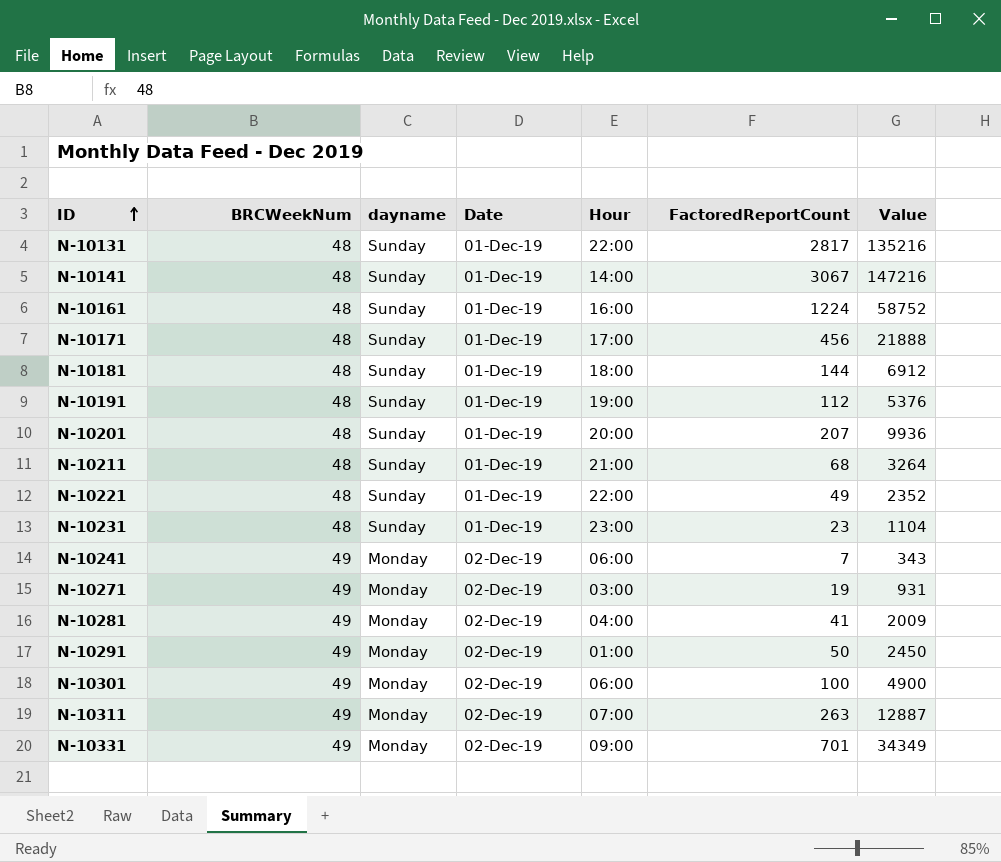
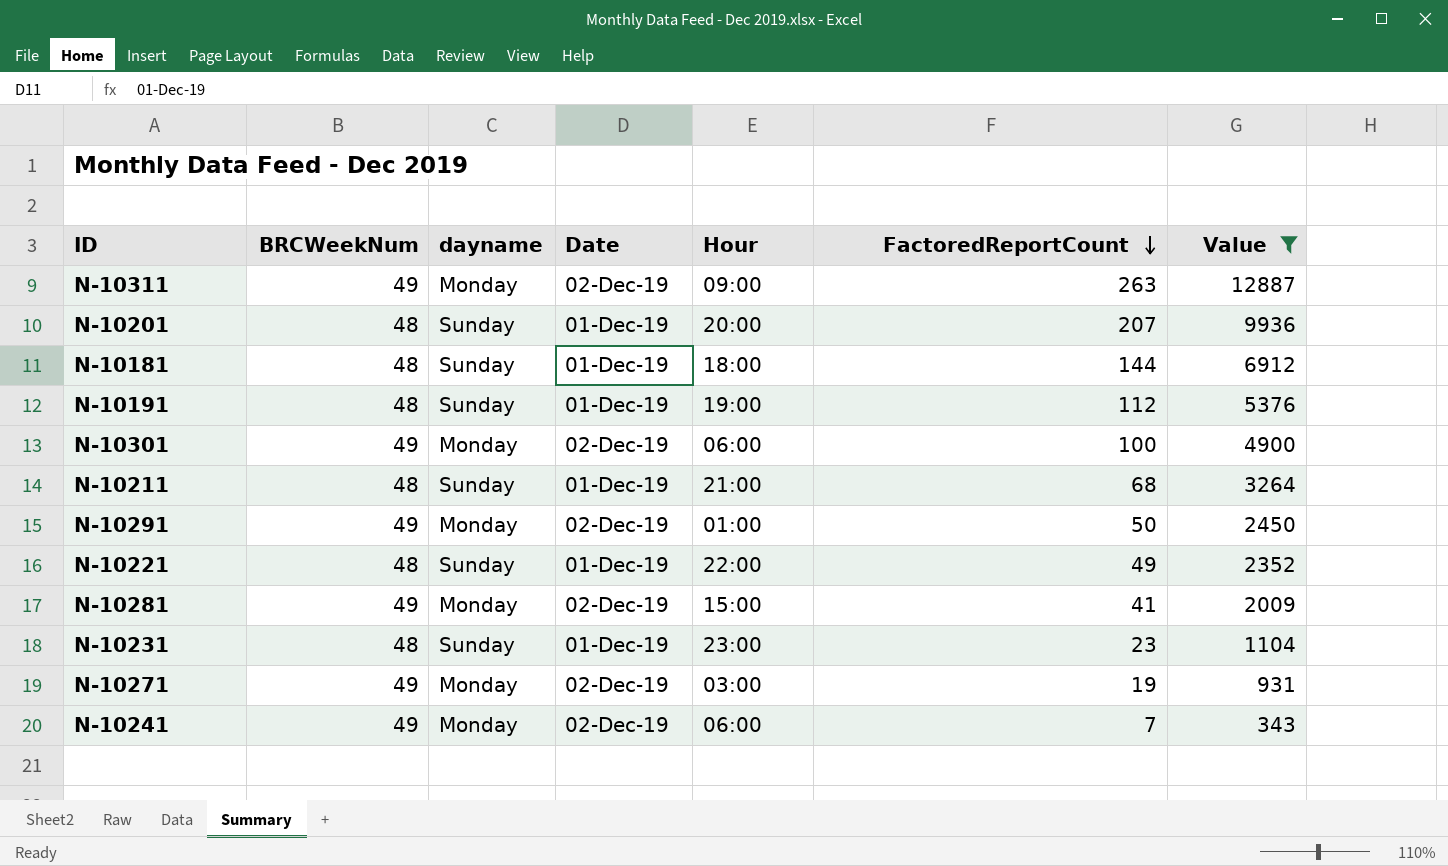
filter: none -> Value <= 12887
row order: ID ascending -> FactoredReportCount descending
N-10311 | Hour: 07:00 -> 09:00
N-10281 | Hour: 04:00 -> 15:00

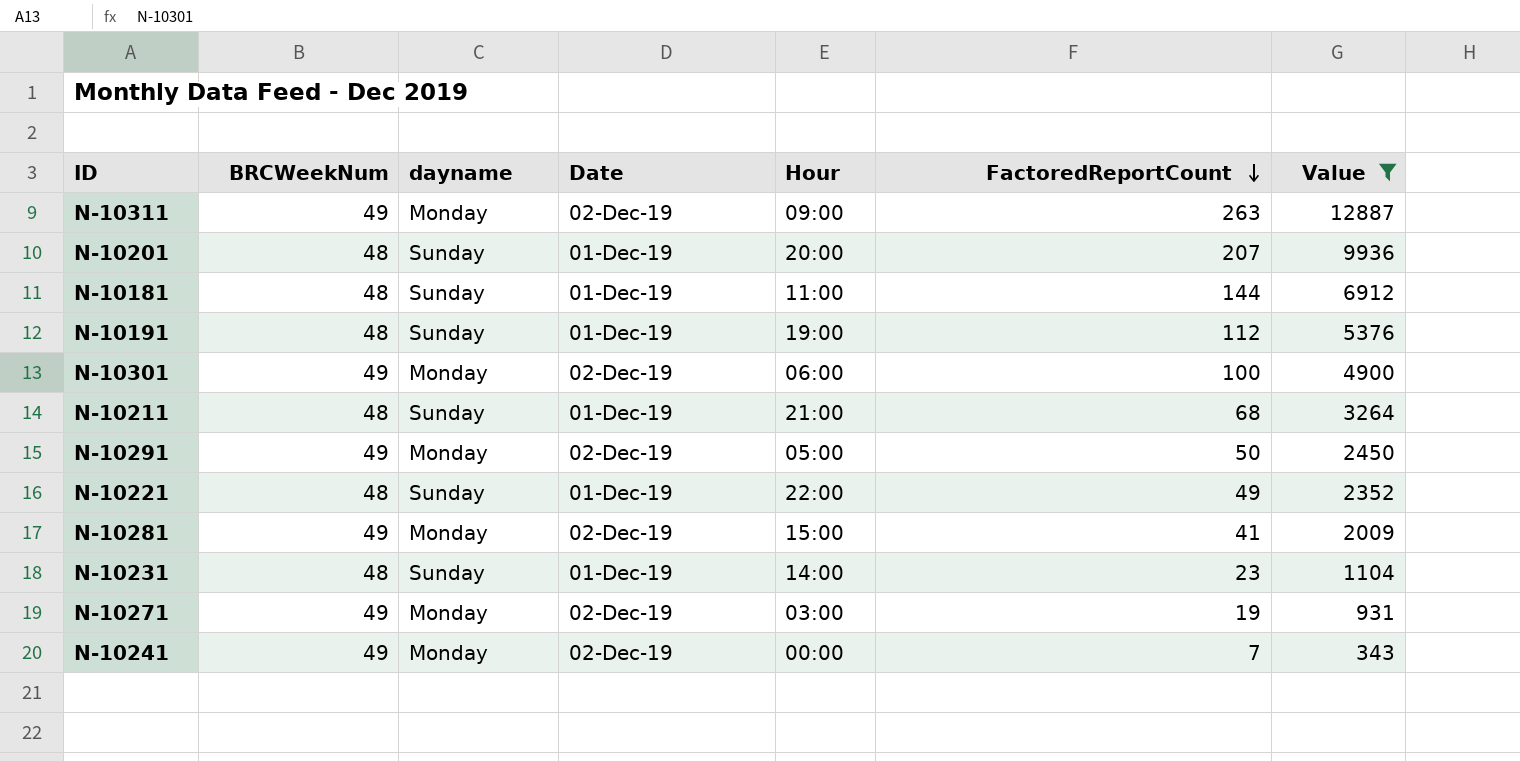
N-10181 | Hour: 18:00 -> 11:00
N-10291 | Hour: 01:00 -> 05:00
N-10231 | Hour: 23:00 -> 14:00
N-10241 | Hour: 06:00 -> 00:00

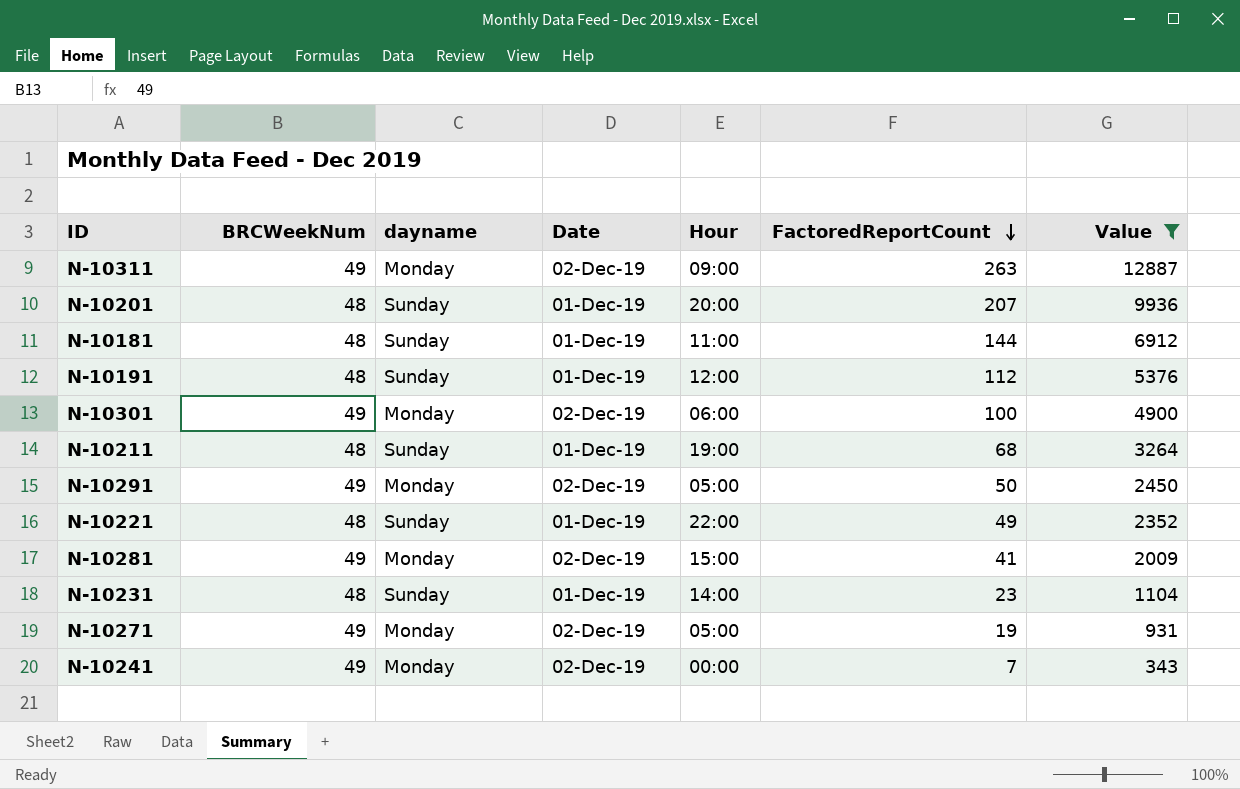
N-10191 | Hour: 19:00 -> 12:00
N-10211 | Hour: 21:00 -> 19:00
N-10271 | Hour: 03:00 -> 05:00

